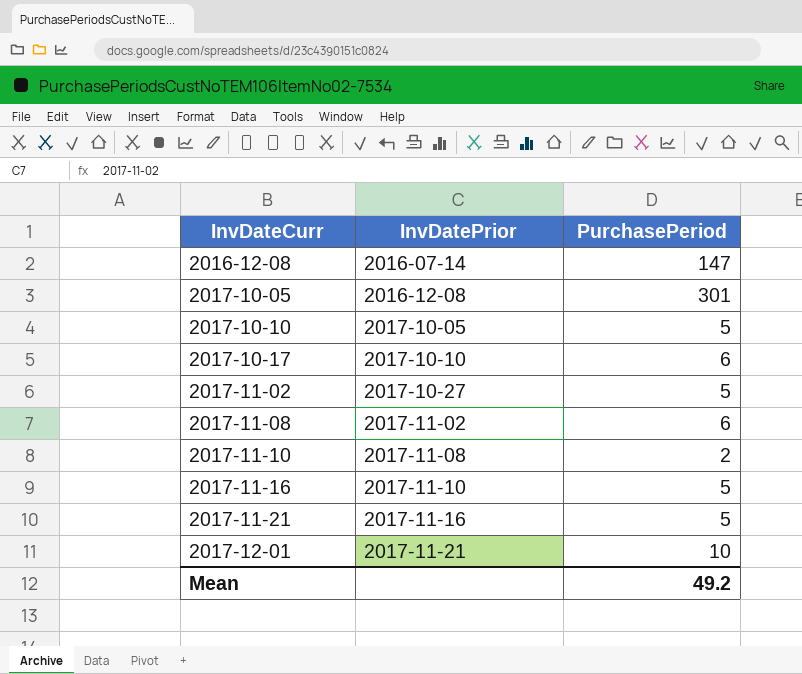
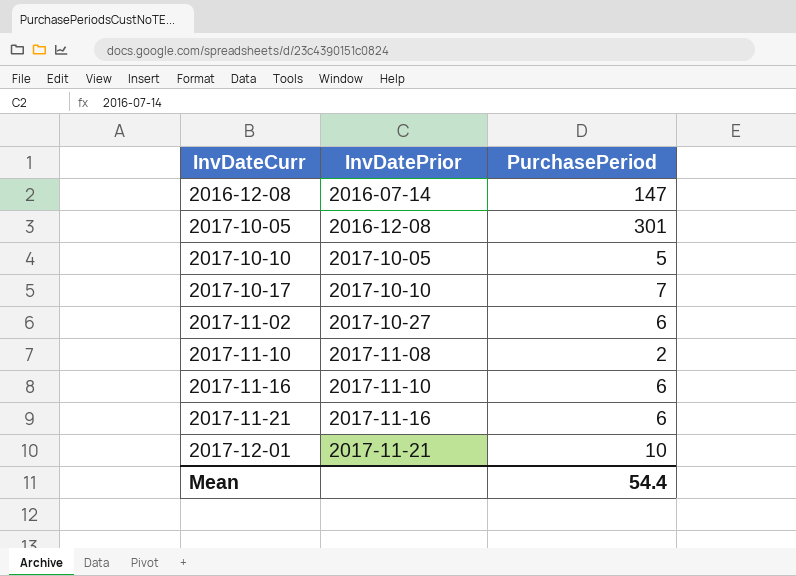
row 2017-11-08: 2017-11-02 | 6 -> none
2017-10-17 | PurchasePeriod: 6 -> 7
2017-11-02 | PurchasePeriod: 5 -> 6
2017-11-16 | PurchasePeriod: 5 -> 6
2017-11-21 | PurchasePeriod: 5 -> 6
Mean | PurchasePeriod: 49.2 -> 54.4

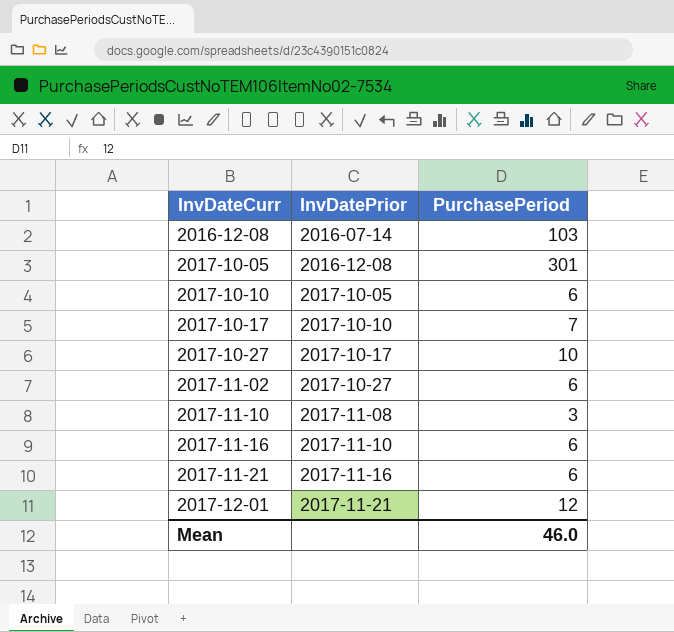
2016-12-08 | PurchasePeriod: 147 -> 103
2017-10-10 | PurchasePeriod: 5 -> 6
row 2017-10-27: none -> 2017-10-17 | 10
2017-11-10 | PurchasePeriod: 2 -> 3
2017-12-01 | PurchasePeriod: 10 -> 12
Mean | PurchasePeriod: 54.4 -> 46.0

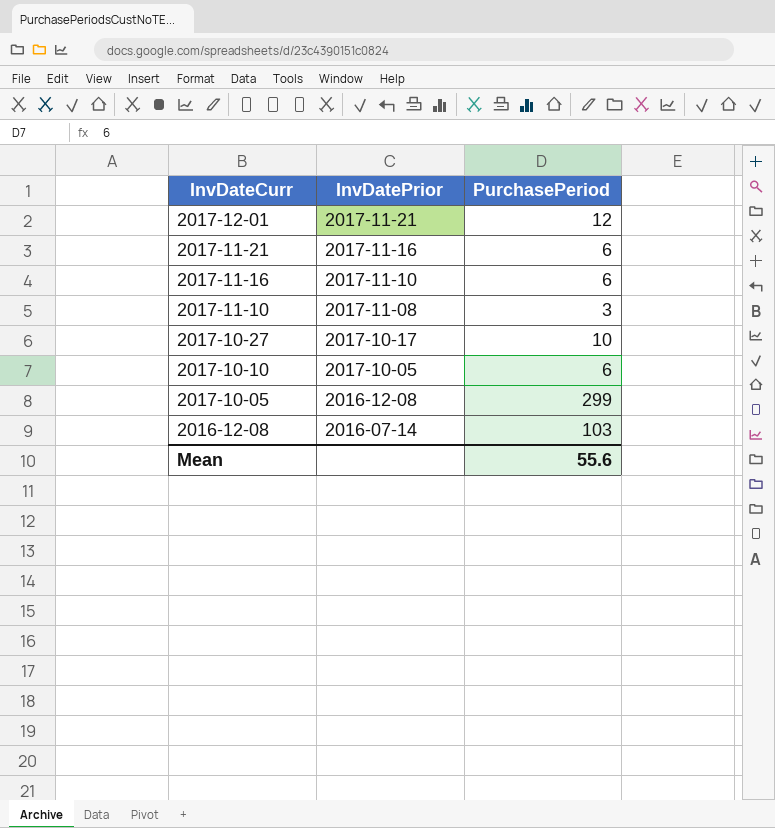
row order: InvDateCurr ascending -> InvDateCurr descending
row 2017-10-17: 2017-10-10 | 7 -> none
row 2017-11-02: 2017-10-27 | 6 -> none
2017-10-05 | PurchasePeriod: 301 -> 299
Mean | PurchasePeriod: 46.0 -> 55.6

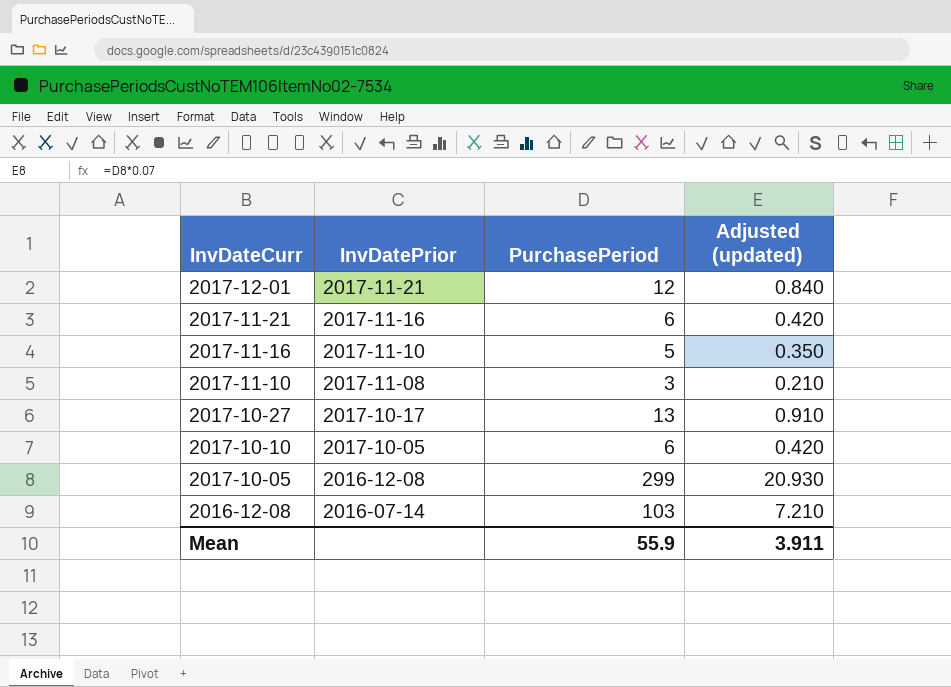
column Adjusted (updated) | formula: none -> [PurchasePeriod] * 0.07
2017-11-16 | PurchasePeriod: 6 -> 5
2017-10-27 | PurchasePeriod: 10 -> 13
Mean | PurchasePeriod: 55.6 -> 55.9

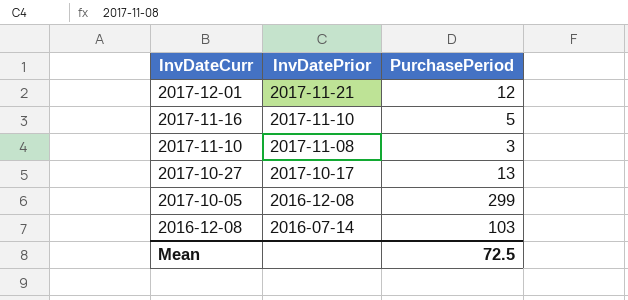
column Adjusted (updated) | formula: [PurchasePeriod] * 0.07 -> none
row 2017-11-21: 2017-11-16 | 6 | 0.420 -> none
row 2017-10-10: 2017-10-05 | 6 | 0.420 -> none
Mean | PurchasePeriod: 55.9 -> 72.5

